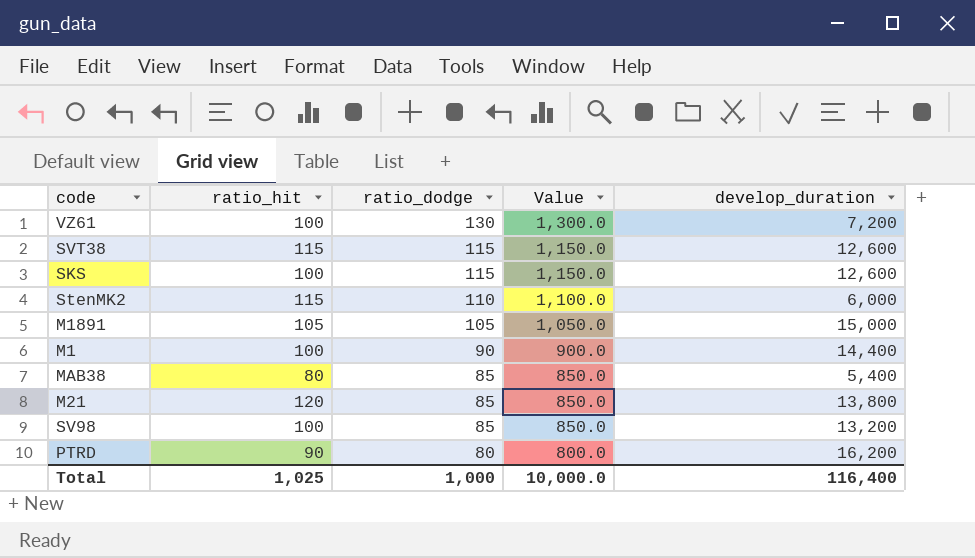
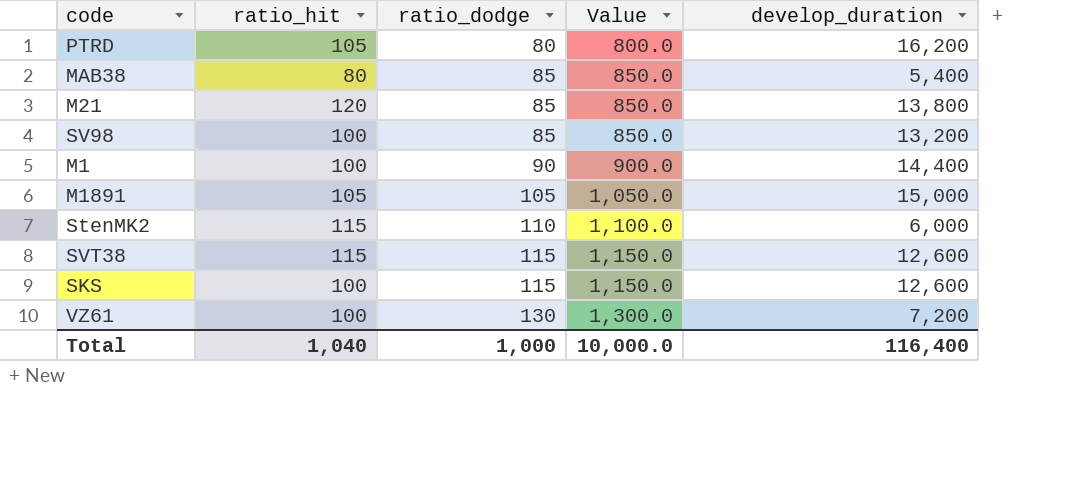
row order: ratio_dodge descending -> ratio_dodge ascending
PTRD | ratio_hit: 90 -> 105
Total | ratio_hit: 1,025 -> 1,040

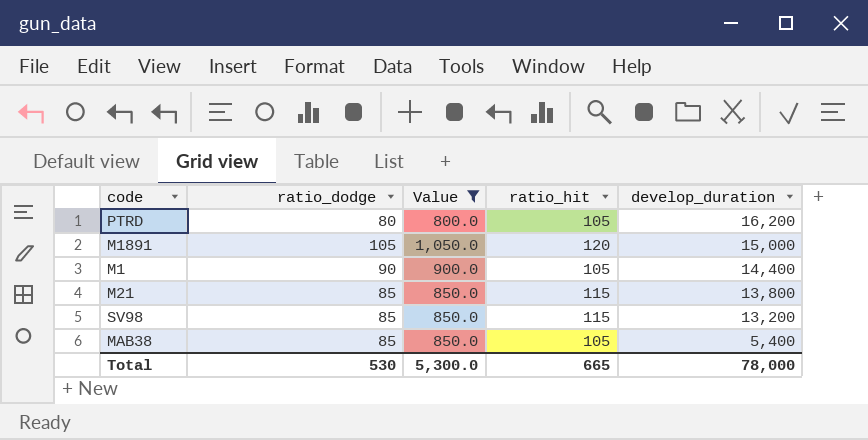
filter: none -> Value <= 1,050.0
row order: ratio_dodge ascending -> develop_duration descending
column ratio_hit | position: 2 -> 4
M1891 | ratio_hit: 105 -> 120
M1 | ratio_hit: 100 -> 105
M21 | ratio_hit: 120 -> 115
SV98 | ratio_hit: 100 -> 115
MAB38 | ratio_hit: 80 -> 105
Total | ratio_dodge: 1,000 -> 530
Total | Value: 10,000.0 -> 5,300.0
Total | ratio_hit: 1,040 -> 665
Total | develop_duration: 116,400 -> 78,000

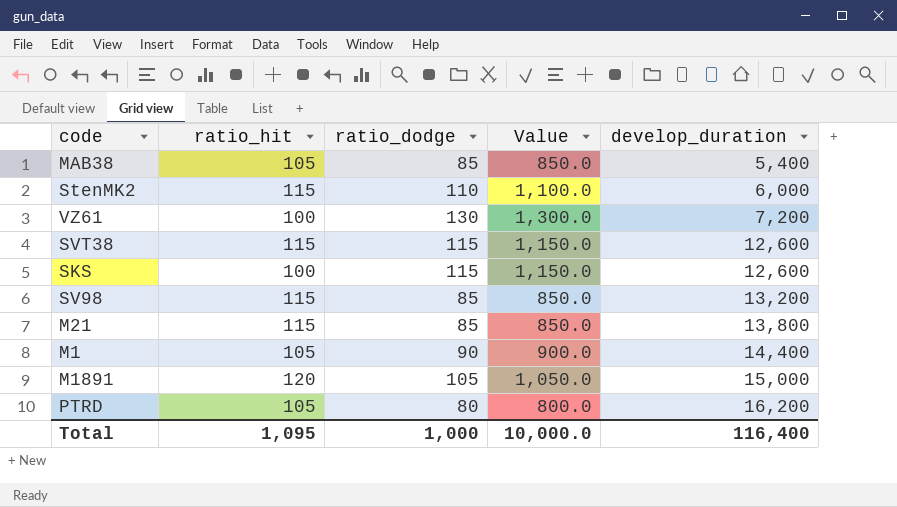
filter: Value <= 1,050.0 -> none
row order: develop_duration descending -> develop_duration ascending
column ratio_hit | position: 4 -> 2
Total | ratio_hit: 665 -> 1,095
Total | ratio_dodge: 530 -> 1,000
Total | Value: 5,300.0 -> 10,000.0
Total | develop_duration: 78,000 -> 116,400

